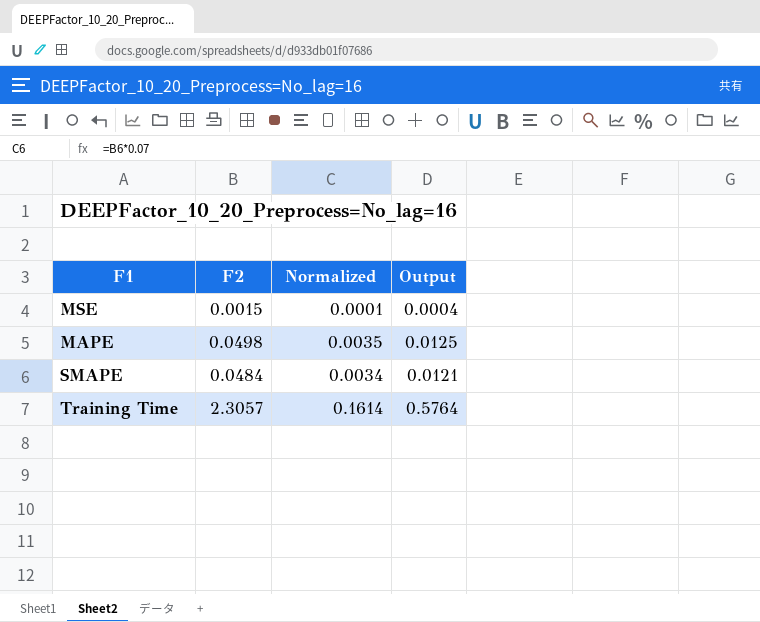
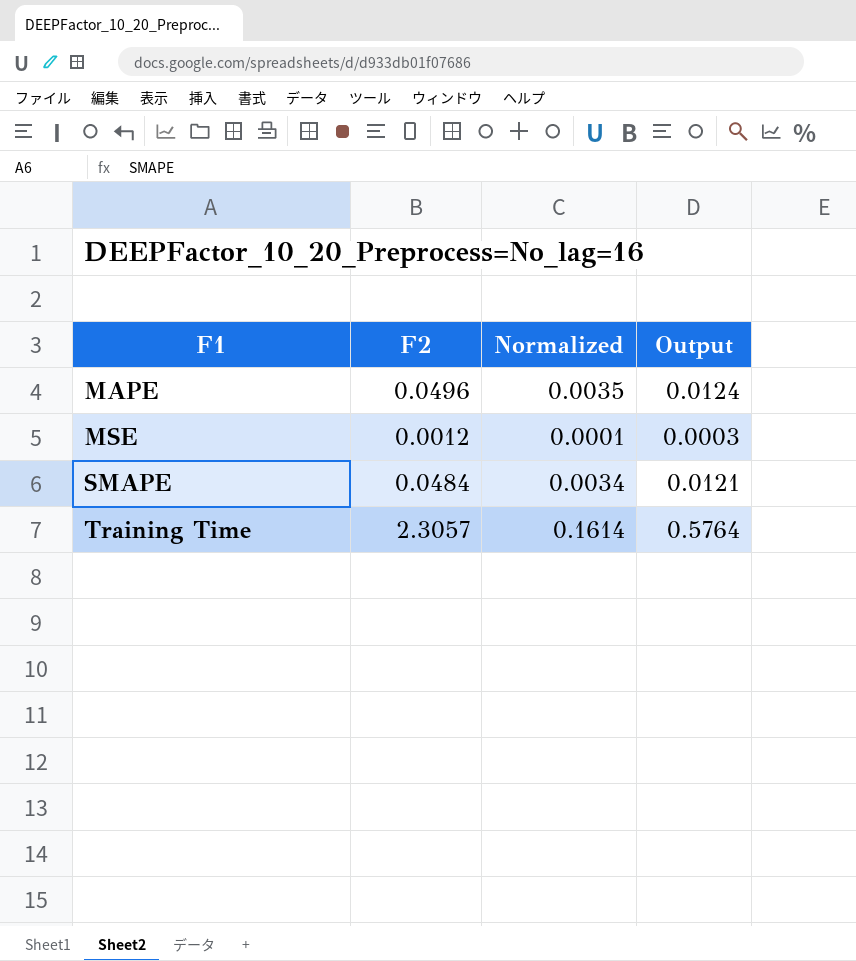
row order: none -> F1 ascending
MAPE | F2: 0.0498 -> 0.0496
MAPE | Output: 0.0125 -> 0.0124
MSE | F2: 0.0015 -> 0.0012
MSE | Output: 0.0004 -> 0.0003

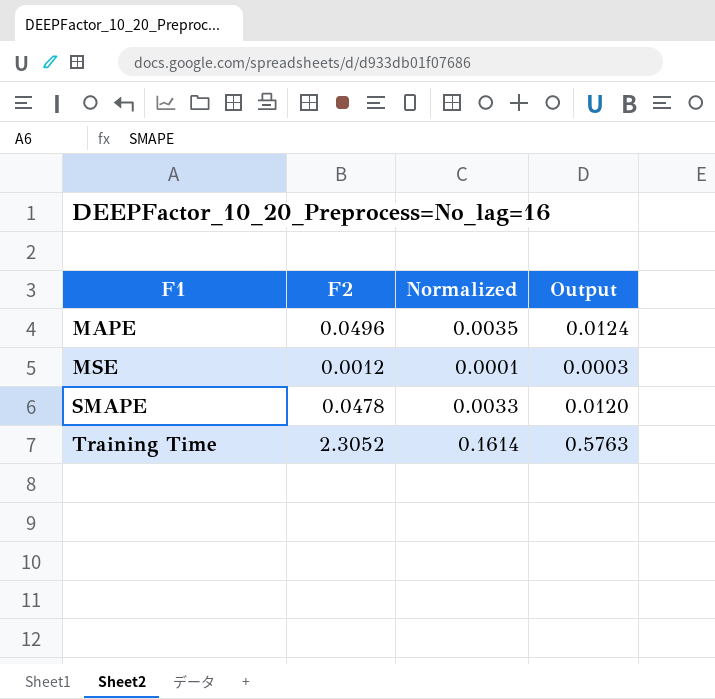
SMAPE | F2: 0.0484 -> 0.0478
SMAPE | Normalized: 0.0034 -> 0.0033
SMAPE | Output: 0.0121 -> 0.0120
Training Time | F2: 2.3057 -> 2.3052
Training Time | Output: 0.5764 -> 0.5763

